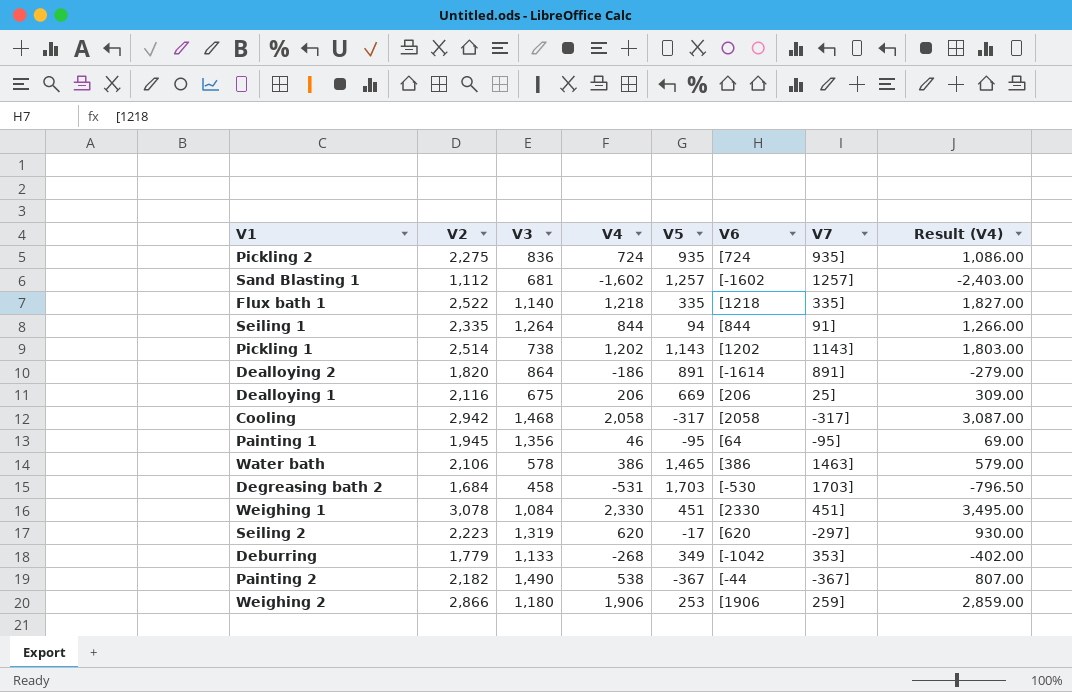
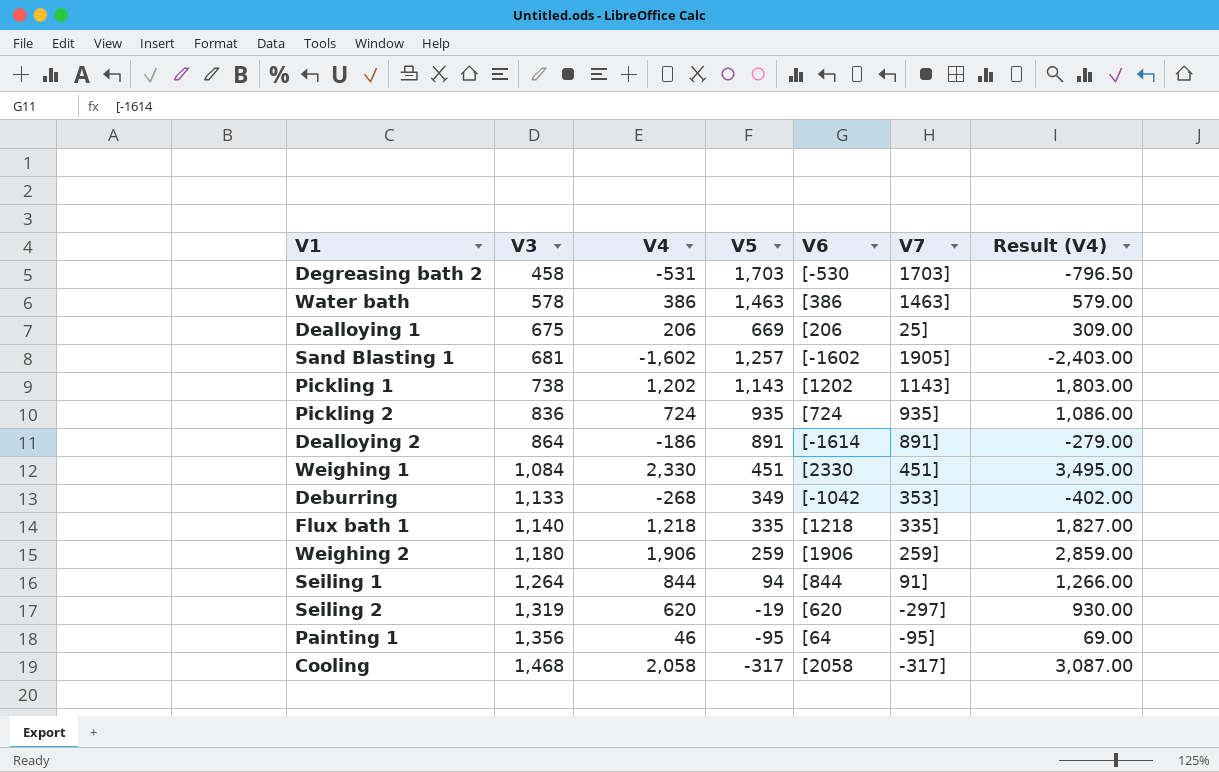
row order: none -> V3 ascending
column V2 | position: 2 -> none
row Painting 2: 2,182 | 1,490 | 538 | -367 | [-44 | -367] | 807.00 -> none
Water bath | V5: 1,465 -> 1,463
Sand Blasting 1 | V7: 1257] -> 1905]
Weighing 2 | V5: 253 -> 259
Seiling 2 | V5: -17 -> -19

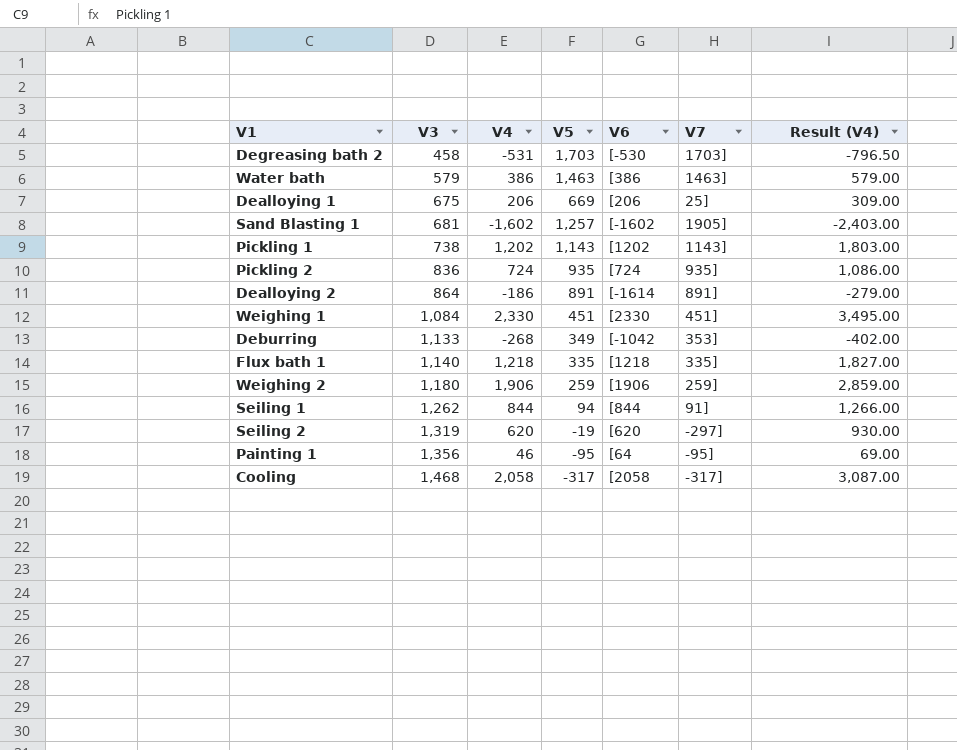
Water bath | V3: 578 -> 579
Seiling 1 | V3: 1,264 -> 1,262

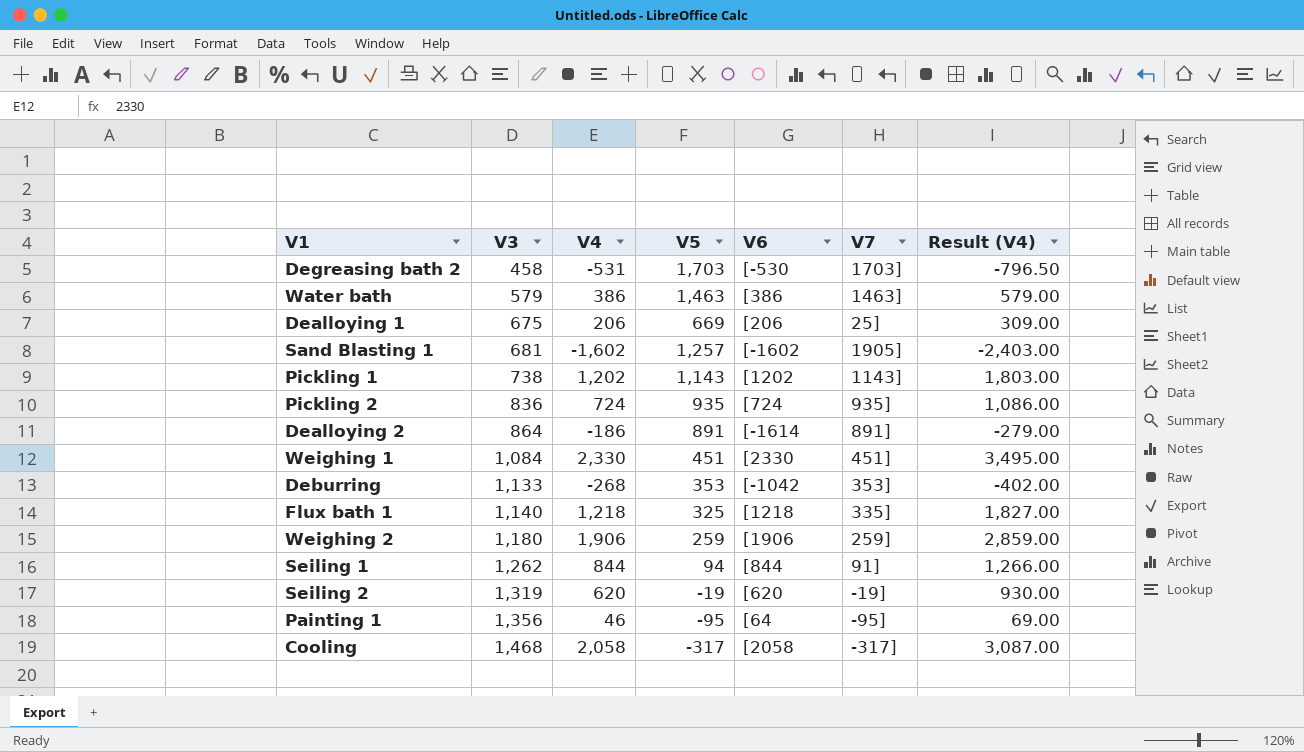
Deburring | V5: 349 -> 353
Flux bath 1 | V5: 335 -> 325
Seiling 2 | V7: -297] -> -19]

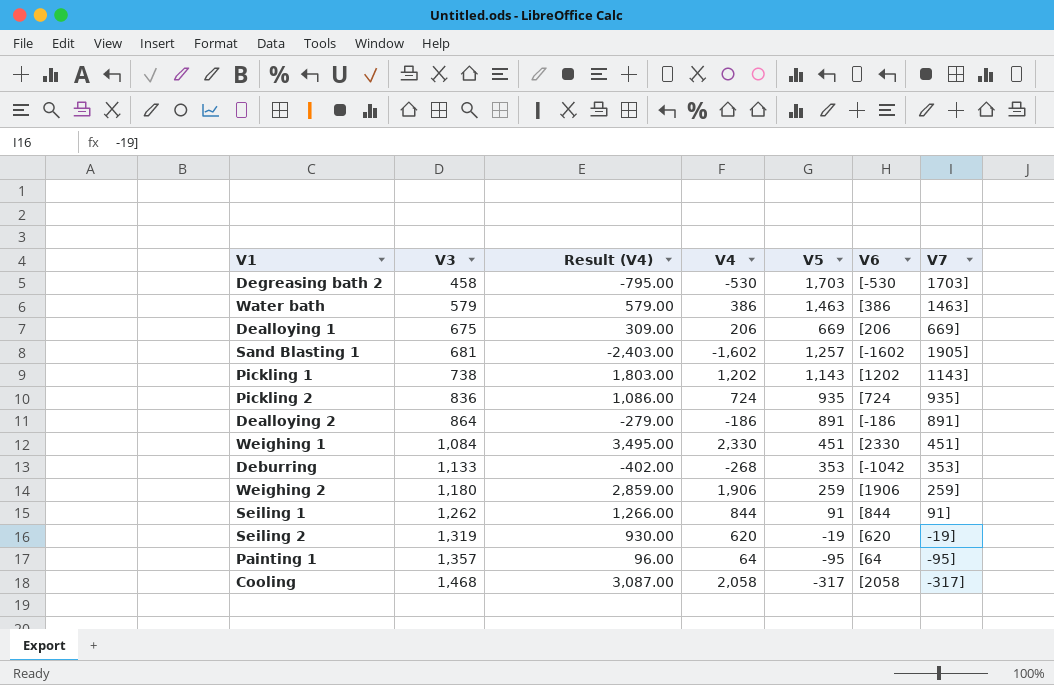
column Result (V4) | position: 7 -> 3
row Flux bath 1: 1,140 | 1,218 | 325 | [1218 | 335] | 1,827.00 -> none
Degreasing bath 2 | Result (V4): -796.50 -> -795.00
Degreasing bath 2 | V4: -531 -> -530
Dealloying 1 | V7: 25] -> 669]
Dealloying 2 | V6: [-1614 -> [-186
Seiling 1 | V5: 94 -> 91
Painting 1 | V3: 1,356 -> 1,357
Painting 1 | Result (V4): 69.00 -> 96.00
Painting 1 | V4: 46 -> 64

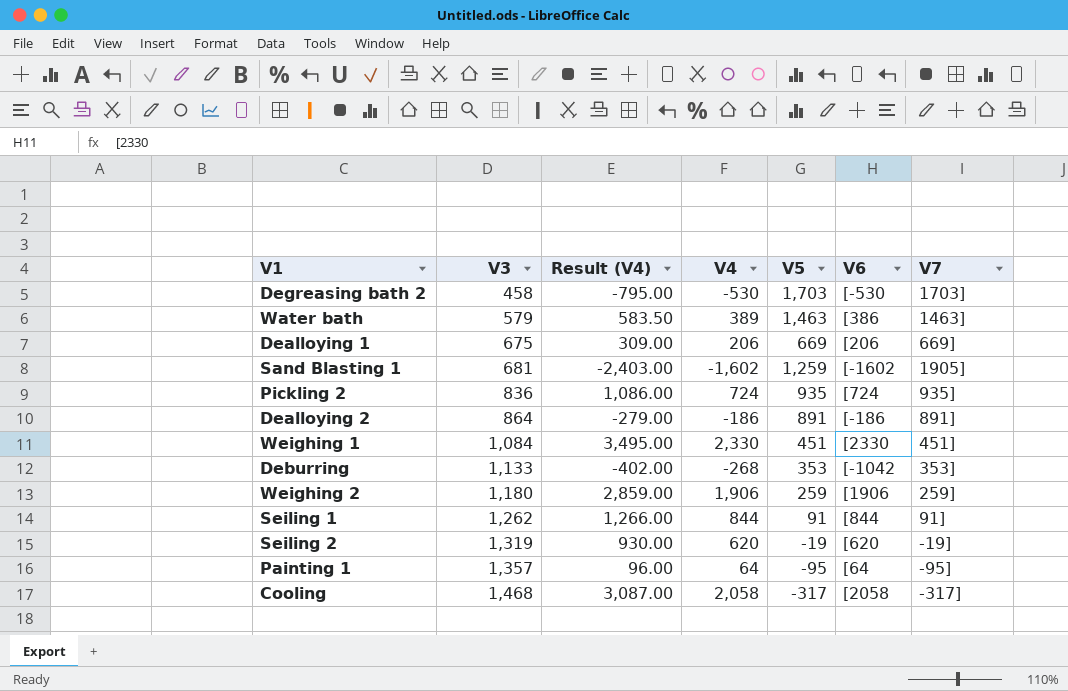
row Pickling 1: 738 | 1,803.00 | 1,202 | 1,143 | [1202 | 1143] -> none
Water bath | Result (V4): 579.00 -> 583.50
Water bath | V4: 386 -> 389
Sand Blasting 1 | V5: 1,257 -> 1,259

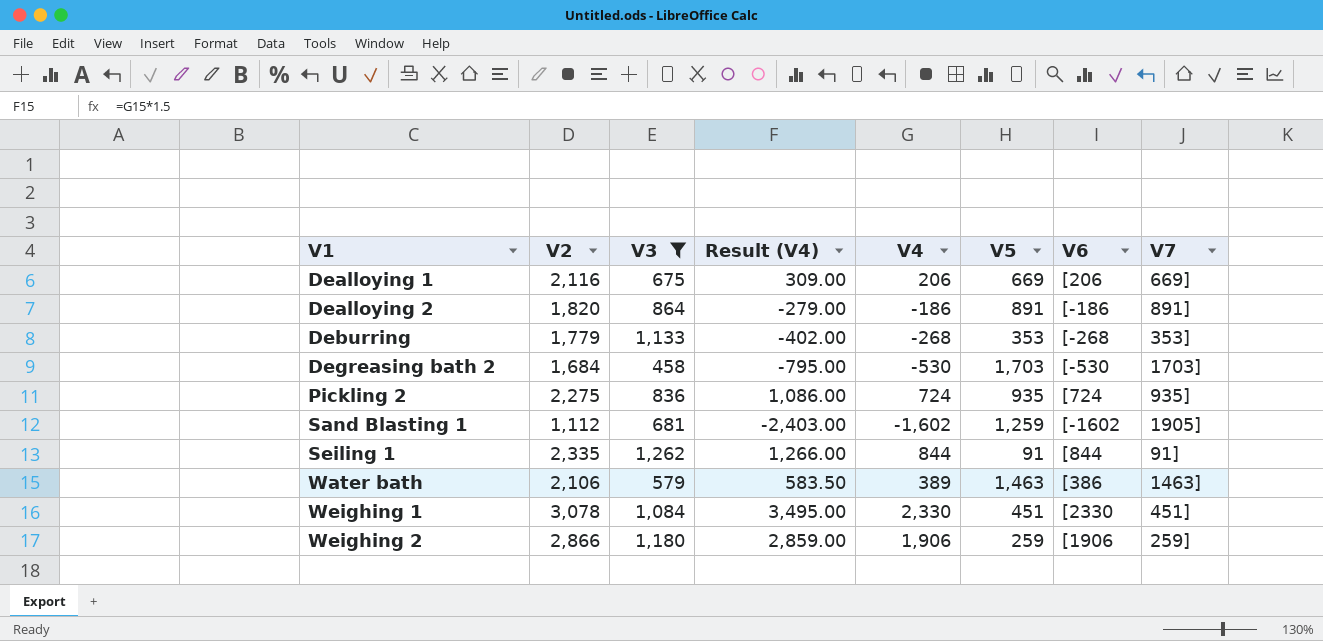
filter: none -> V3 <= 1,262
row order: V3 ascending -> V1 ascending
column V2 | position: none -> 2
Deburring | V6: [-1042 -> [-268

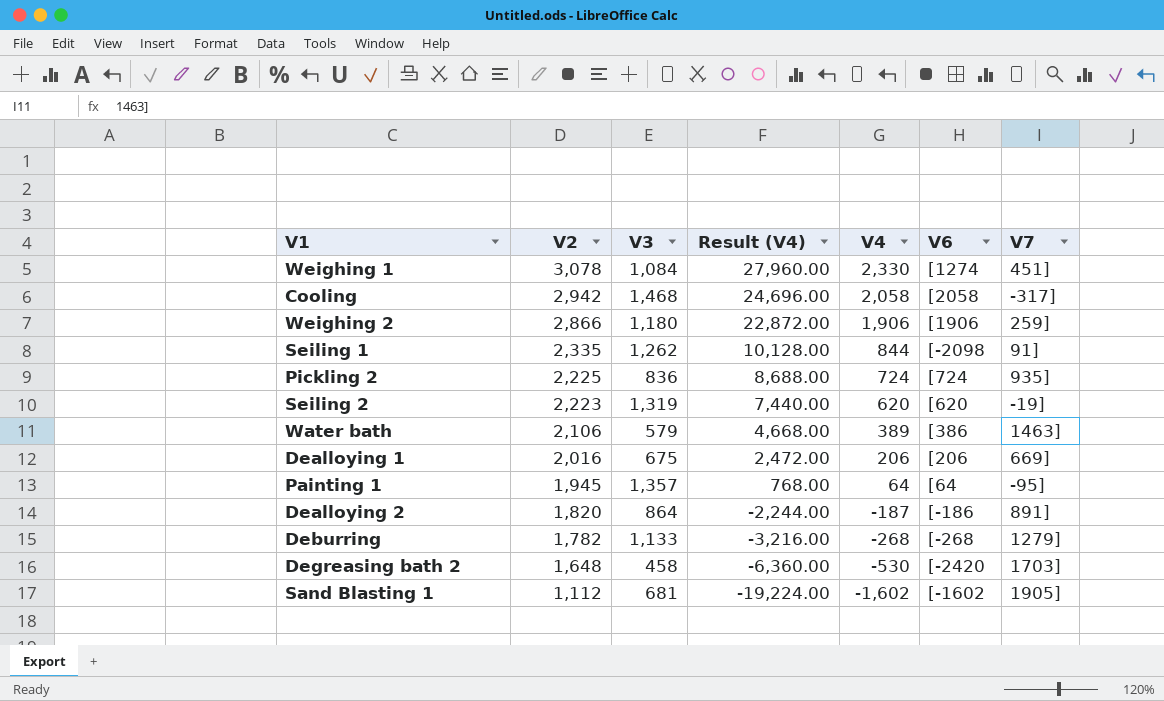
filter: V3 <= 1,262 -> none
row order: V1 ascending -> V2 descending
column V5 | position: 6 -> none
column Result (V4) | formula: [V4] * 1.5 -> [V4] * 12
Weighing 1 | V6: [2330 -> [1274
Seiling 1 | V6: [844 -> [-2098
Pickling 2 | V2: 2,275 -> 2,225
Dealloying 1 | V2: 2,116 -> 2,016
Dealloying 2 | V4: -186 -> -187
Deburring | V2: 1,779 -> 1,782
Deburring | V7: 353] -> 1279]
Degreasing bath 2 | V2: 1,684 -> 1,648
Degreasing bath 2 | V6: [-530 -> [-2420

